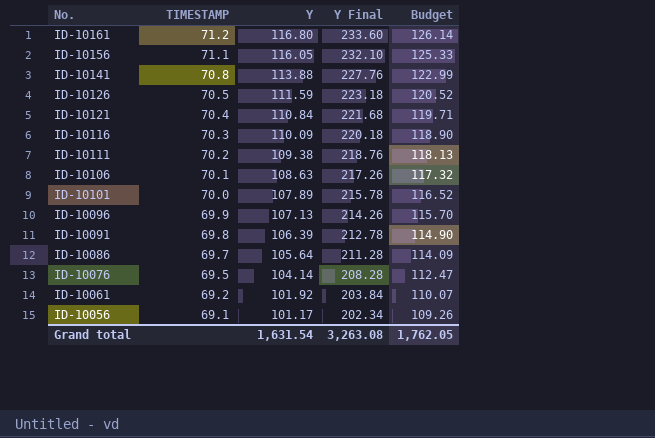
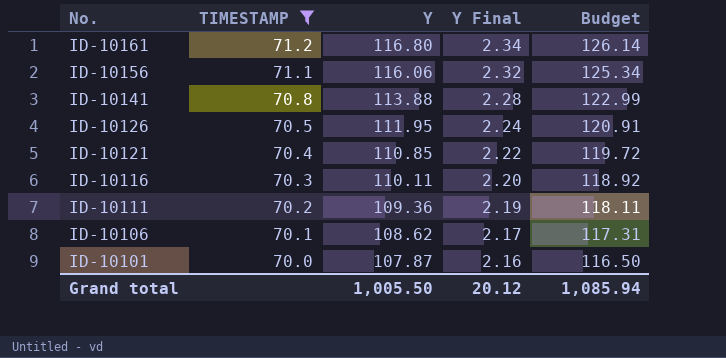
filter: none -> TIMESTAMP >= 70.0
column Y Final | formula: [Y] * 2 -> [Y] * 0.02
ID-10156 | Y: 116.05 -> 116.06
ID-10156 | Budget: 125.33 -> 125.34
ID-10126 | Y: 111.59 -> 111.95
ID-10126 | Budget: 120.52 -> 120.91
ID-10121 | Y: 110.84 -> 110.85
ID-10121 | Budget: 119.71 -> 119.72
ID-10116 | Y: 110.09 -> 110.11
ID-10116 | Budget: 118.90 -> 118.92
ID-10111 | Y: 109.38 -> 109.36
ID-10111 | Budget: 118.13 -> 118.11
ID-10106 | Y: 108.63 -> 108.62
ID-10106 | Budget: 117.32 -> 117.31
ID-10101 | Y: 107.89 -> 107.87
ID-10101 | Budget: 116.52 -> 116.50
Grand total | Y: 1,631.54 -> 1,005.50
Grand total | Y Final: 3,263.08 -> 20.12
Grand total | Budget: 1,762.05 -> 1,085.94

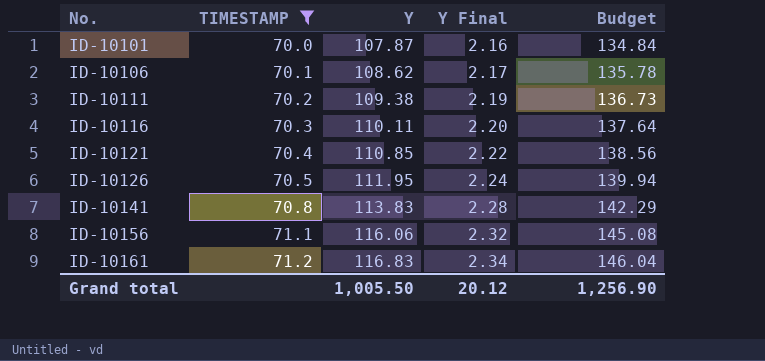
row order: No. descending -> No. ascending
column Budget | formula: [Y] * 1.08 -> [Y] * 1.25
ID-10111 | Y: 109.36 -> 109.38
ID-10141 | Y: 113.88 -> 113.83
ID-10161 | Y: 116.80 -> 116.83
Grand total | Budget: 1,085.94 -> 1,256.90

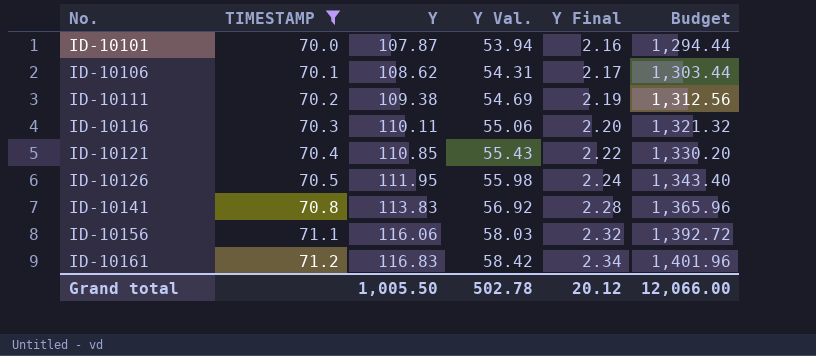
column Y Val. | formula: none -> [Y] * 0.5
column Budget | formula: [Y] * 1.25 -> [Y] * 12
Grand total | Budget: 1,256.90 -> 12,066.00

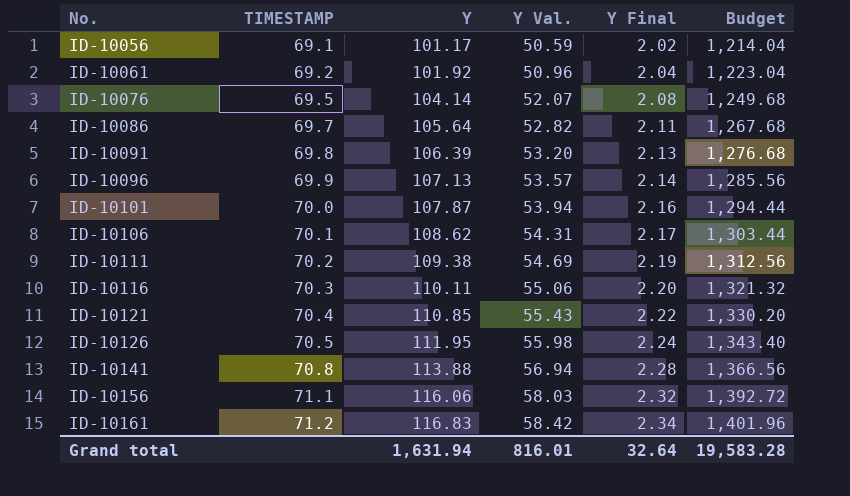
filter: TIMESTAMP >= 70.0 -> none
ID-10141 | Y: 113.83 -> 113.88
ID-10141 | Y Val.: 56.92 -> 56.94
ID-10141 | Budget: 1,365.96 -> 1,366.56
Grand total | Y: 1,005.50 -> 1,631.94
Grand total | Y Val.: 502.78 -> 816.01
Grand total | Y Final: 20.12 -> 32.64
Grand total | Budget: 12,066.00 -> 19,583.28

